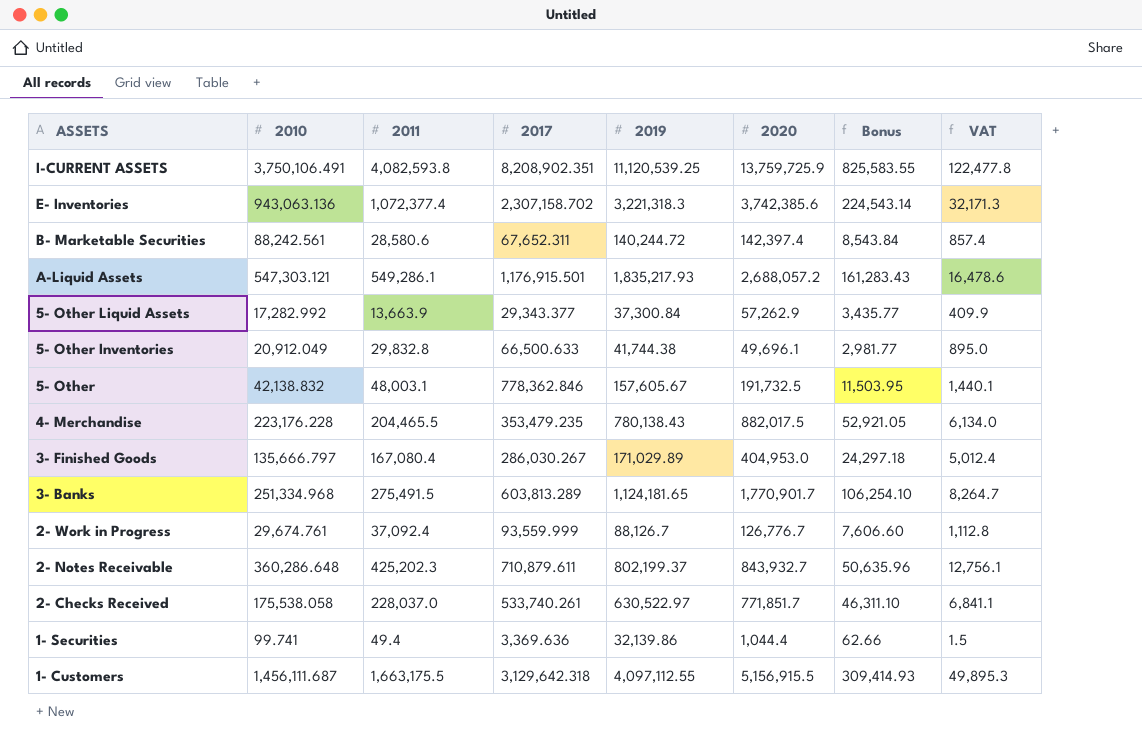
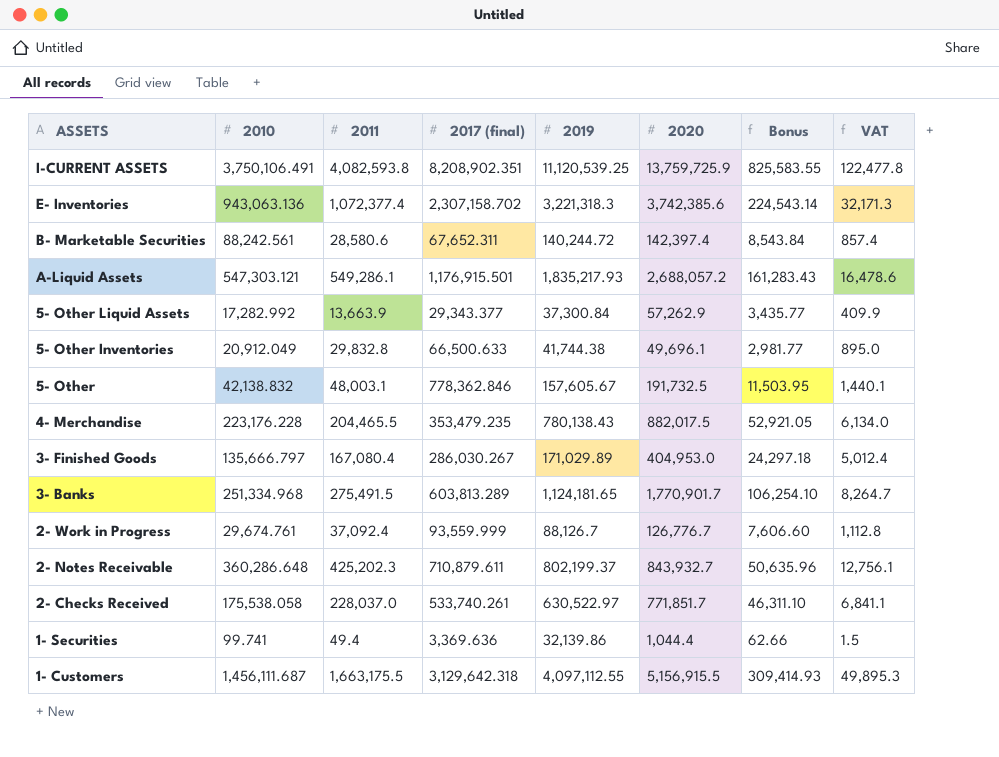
column name: 2017 -> 2017 (final)

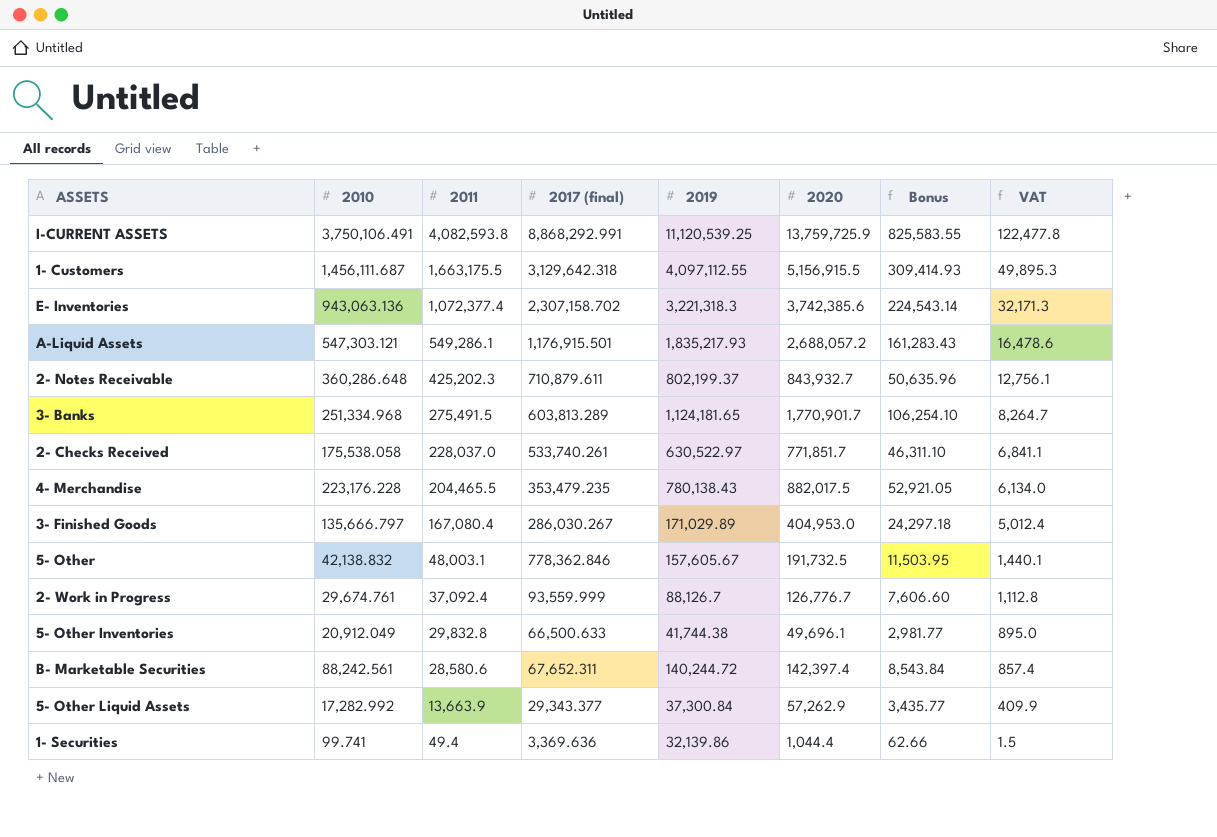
row order: ASSETS descending -> 2011 descending
I-CURRENT ASSETS | 2017 (final): 8,208,902.351 -> 8,868,292.991

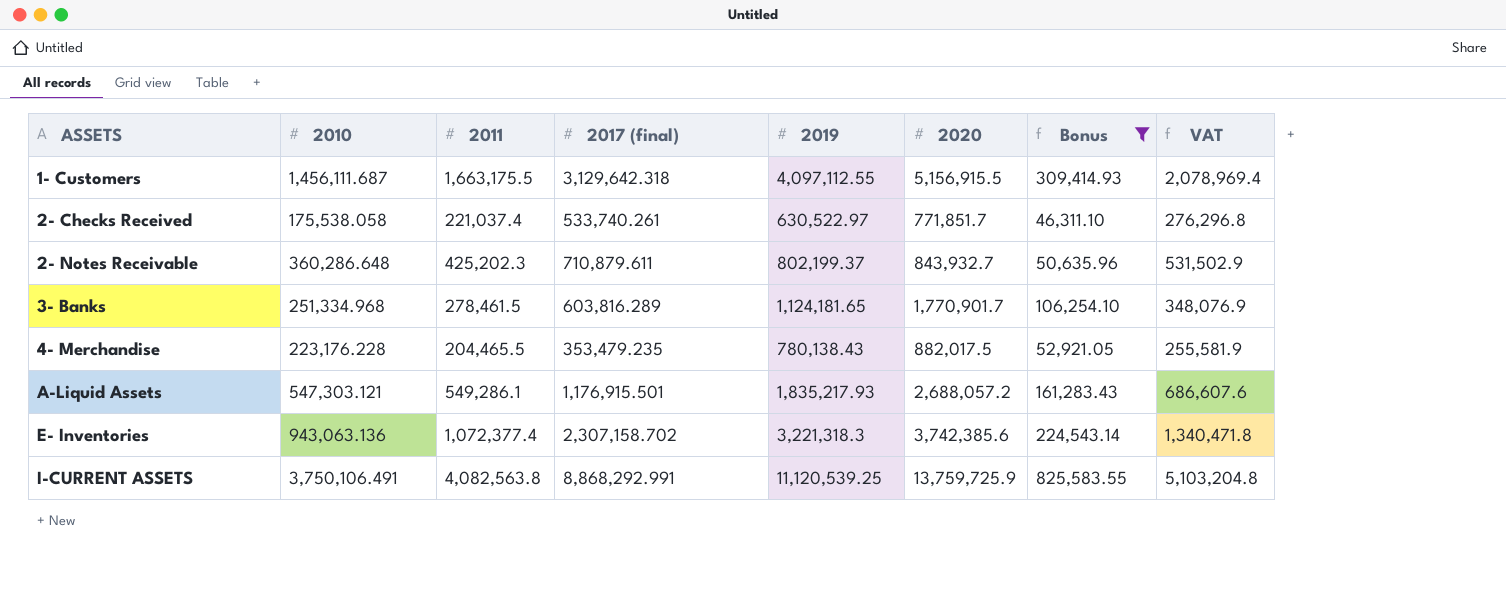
filter: none -> Bonus >= 46,311.10
row order: 2011 descending -> ASSETS ascending
column VAT | formula: [2011] * 0.03 -> [2011] * 1.25
2- Checks Received | 2011: 228,037.0 -> 221,037.4
3- Banks | 2011: 275,491.5 -> 278,461.5
3- Banks | 2017 (final): 603,813.289 -> 603,816.289
I-CURRENT ASSETS | 2011: 4,082,593.8 -> 4,082,563.8

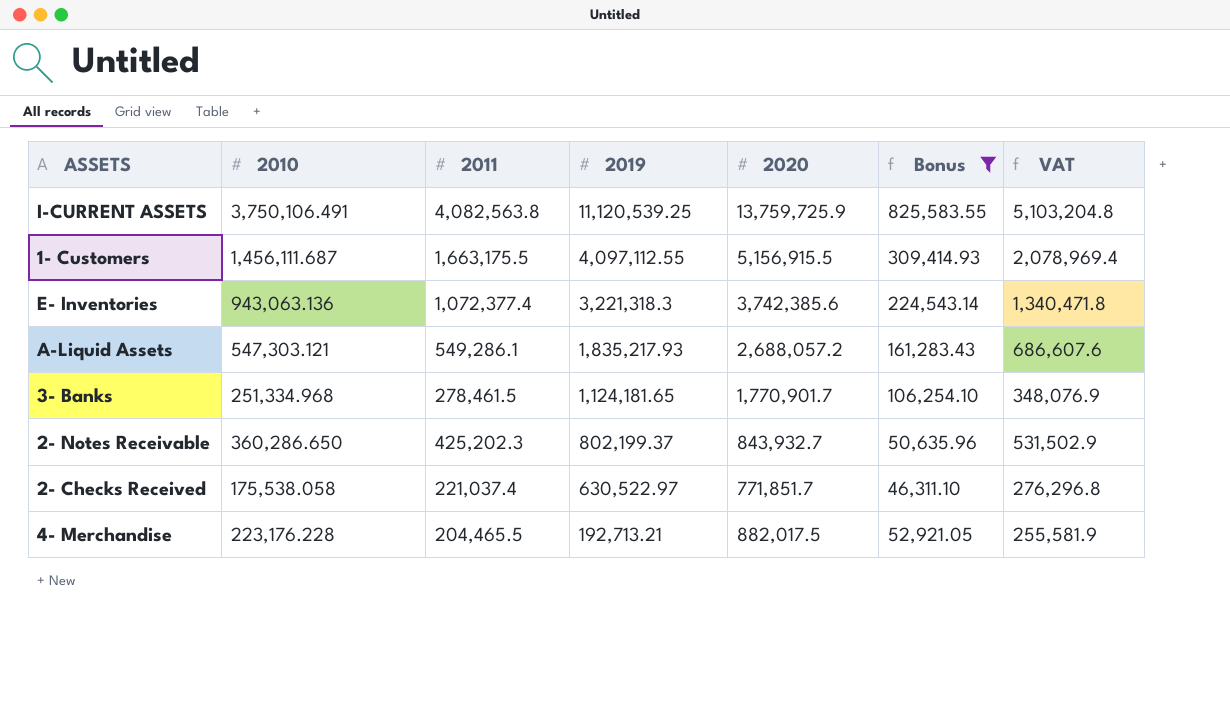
row order: ASSETS ascending -> 2019 descending
column 2017 (final) | position: 4 -> none
2- Notes Receivable | 2010: 360,286.648 -> 360,286.650
4- Merchandise | 2019: 780,138.43 -> 192,713.21

